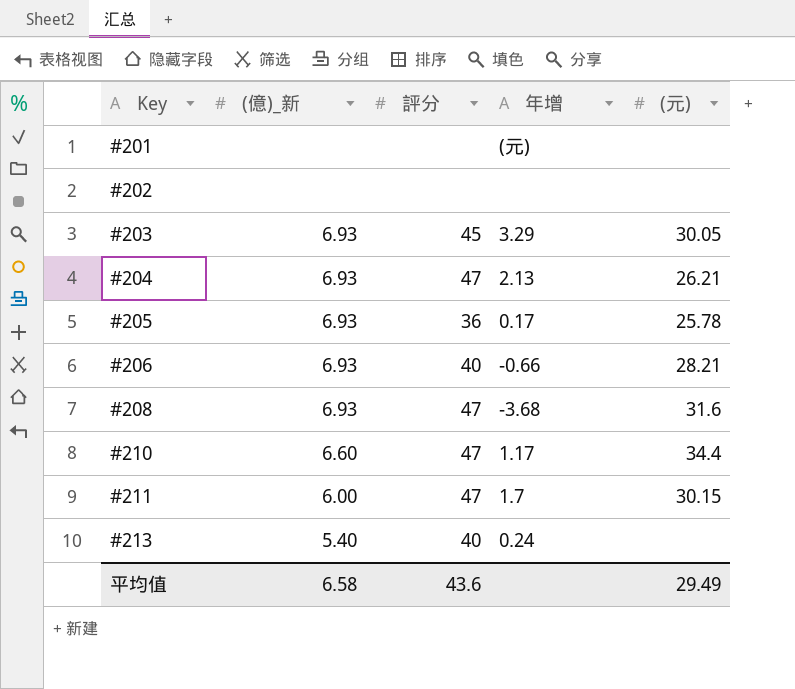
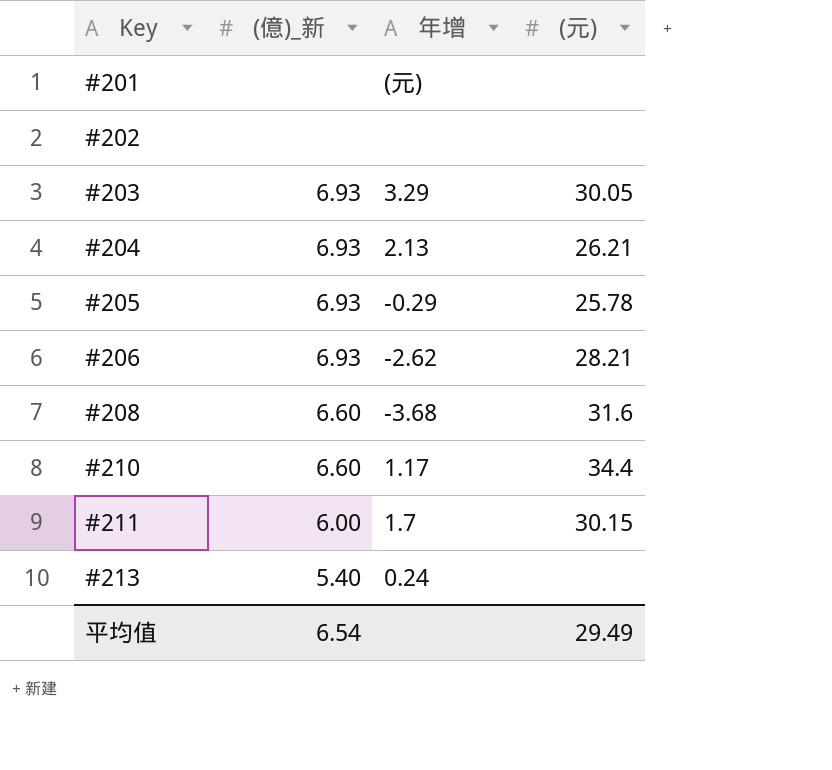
column 評分 | position: 3 -> none
#205 | 年增: 0.17 -> -0.29
#206 | 年增: -0.66 -> -2.62
#208 | (億)_新: 6.93 -> 6.60
平均值 | (億)_新: 6.58 -> 6.54

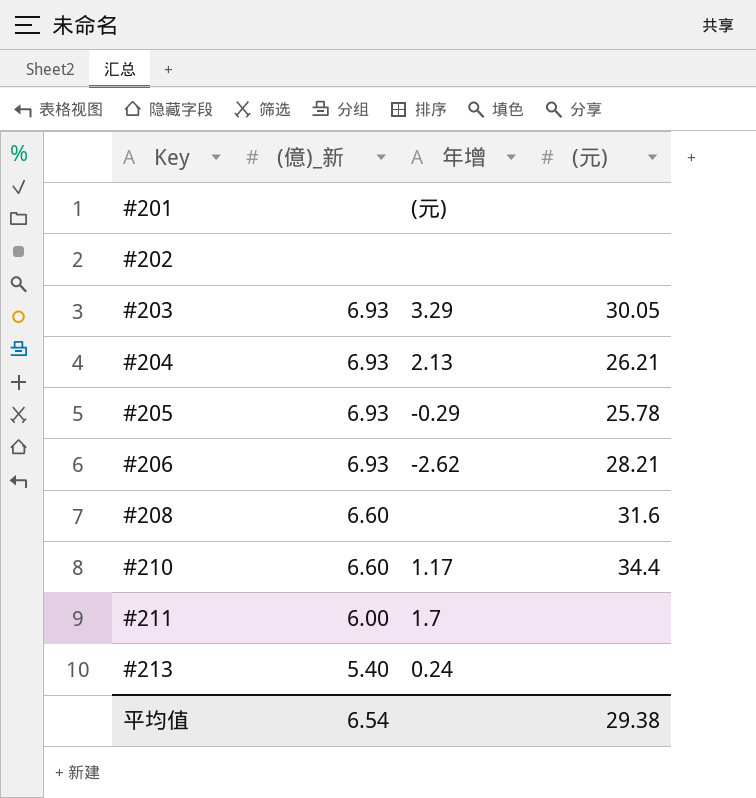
#208 | 年增: -3.68 -> none
#211 | (元): 30.15 -> none
平均值 | (元): 29.49 -> 29.38

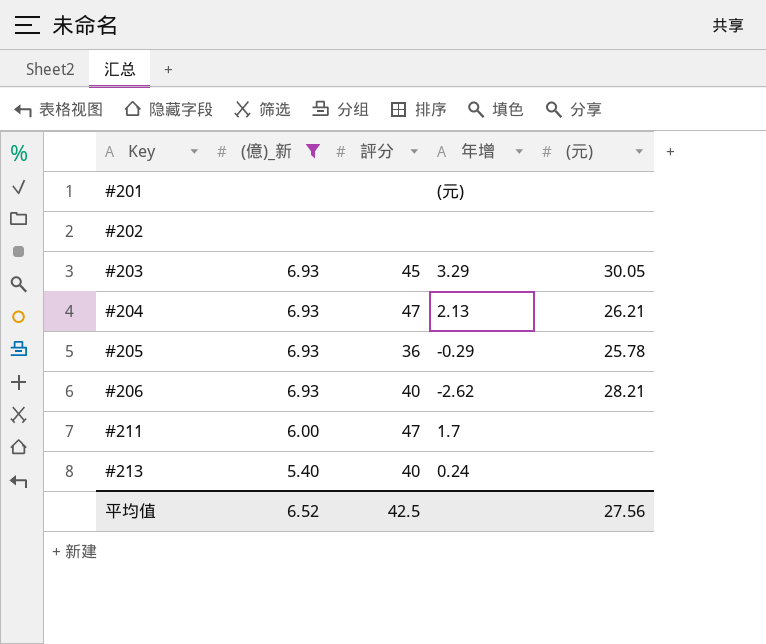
filter: none -> (億)_新 != 6.60
column 評分 | position: none -> 3
平均值 | (億)_新: 6.54 -> 6.52
平均值 | (元): 29.38 -> 27.56

